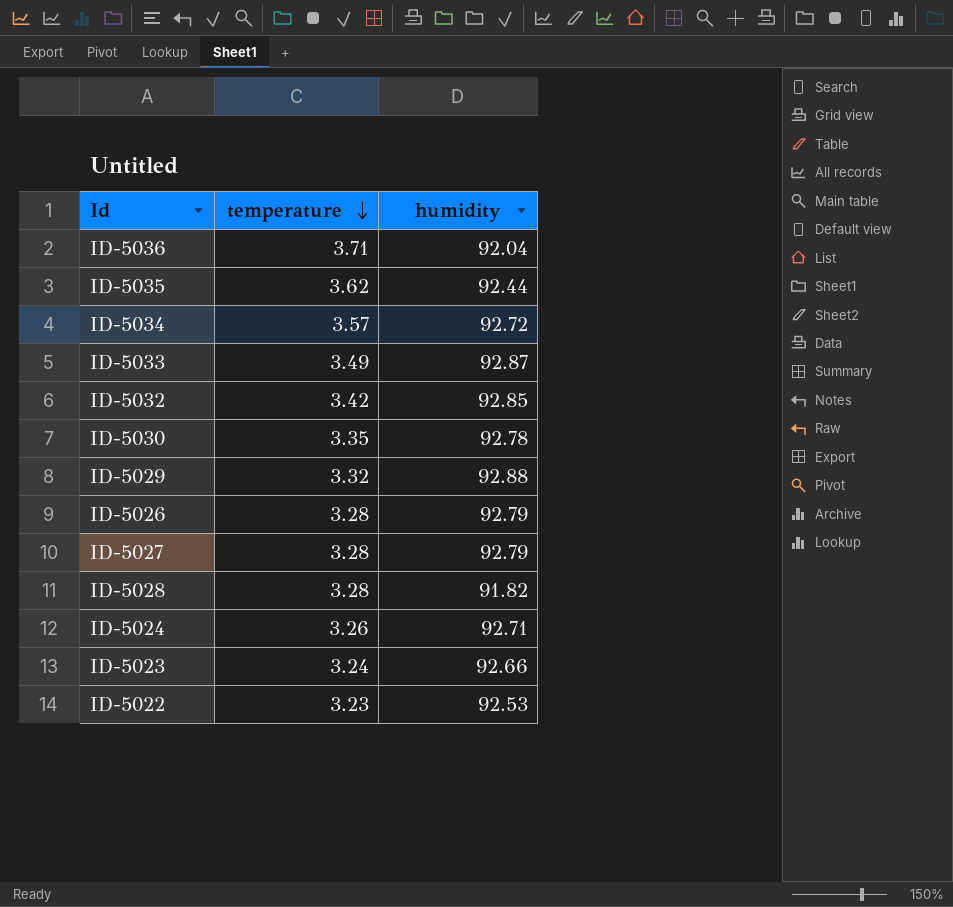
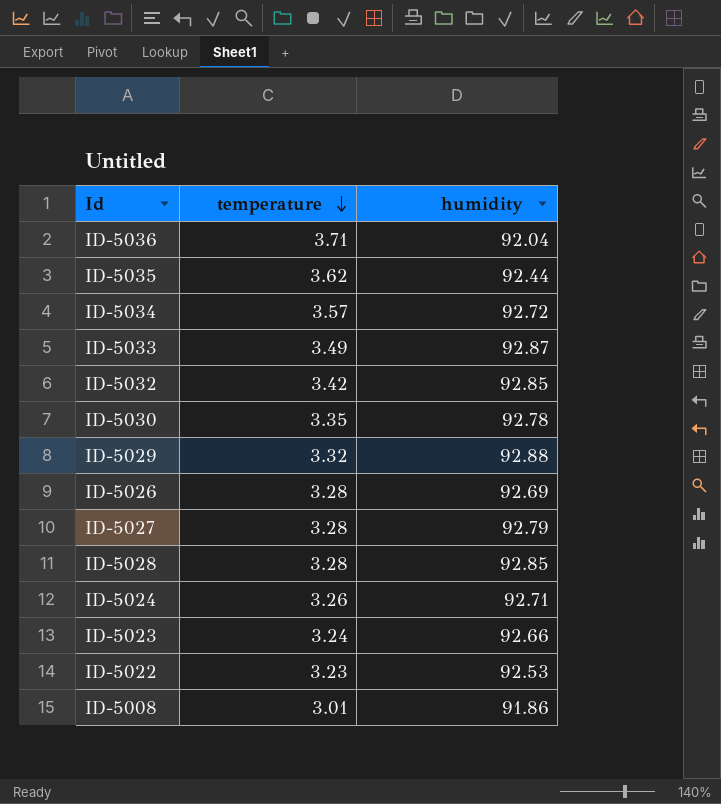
ID-5026 | humidity: 92.79 -> 92.69
ID-5028 | humidity: 91.82 -> 92.85
row ID-5008: none -> 3.01 | 91.86

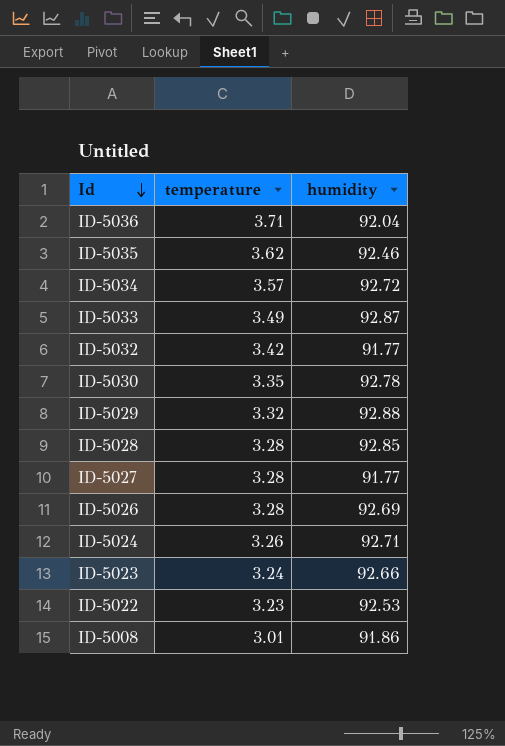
row order: temperature descending -> Id descending
ID-5035 | humidity: 92.44 -> 92.46
ID-5032 | humidity: 92.85 -> 91.77
ID-5027 | humidity: 92.79 -> 91.77

